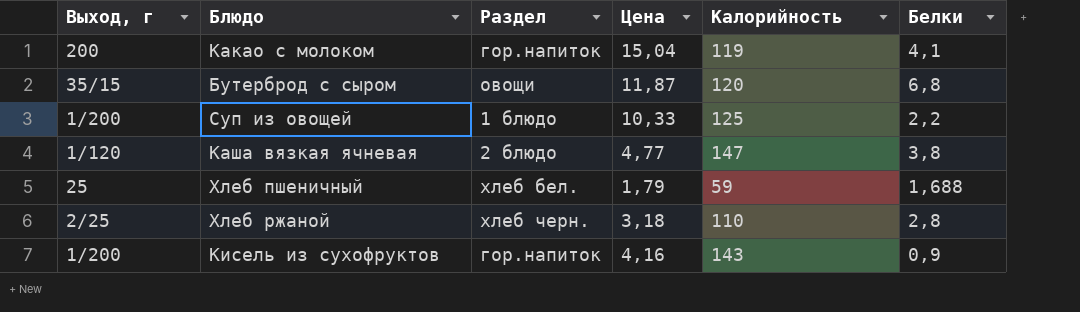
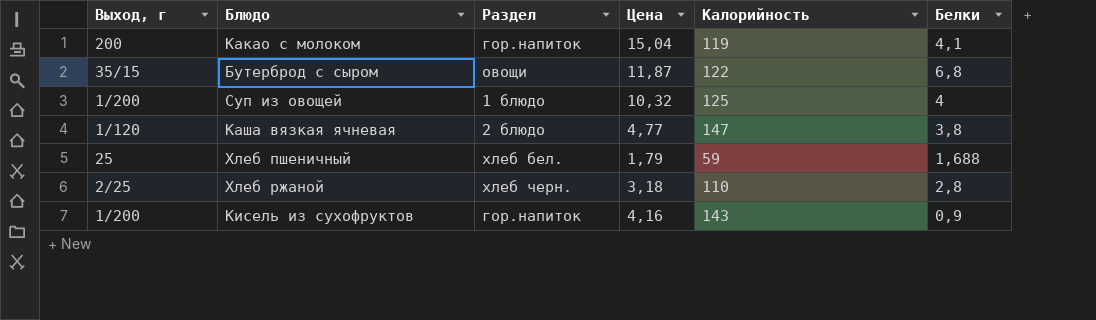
Бутерброд с сыром | Калорийность: 120 -> 122
Суп из овощей | Цена: 10,33 -> 10,32
Суп из овощей | Белки: 2,2 -> 4

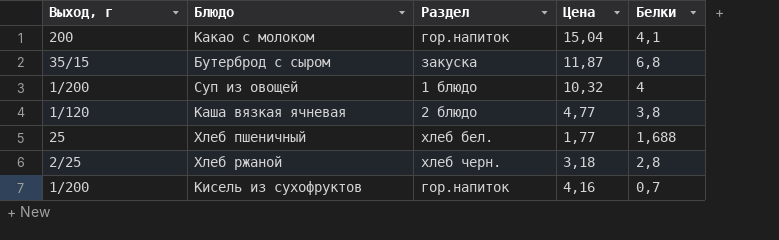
column Калорийность | position: 5 -> none
Бутерброд с сыром | Раздел: овощи -> закуска
Хлеб пшеничный | Цена: 1,79 -> 1,77
Кисель из сухофруктов | Белки: 0,9 -> 0,7

